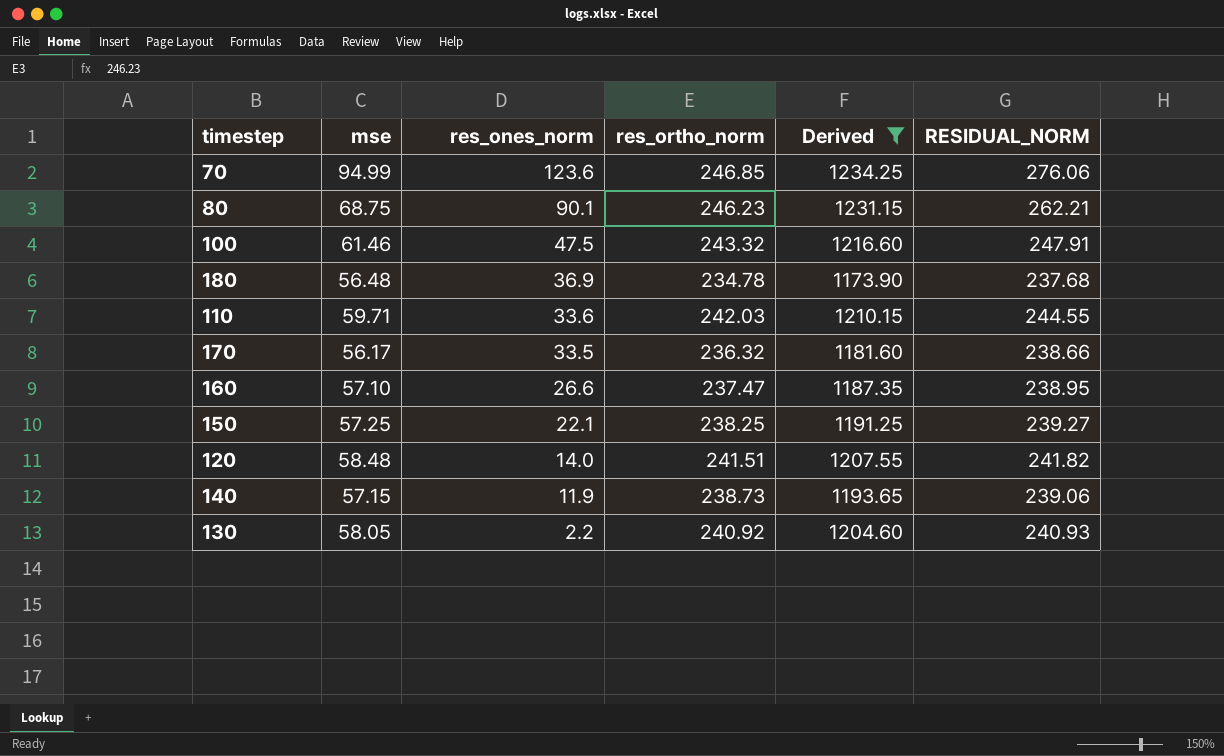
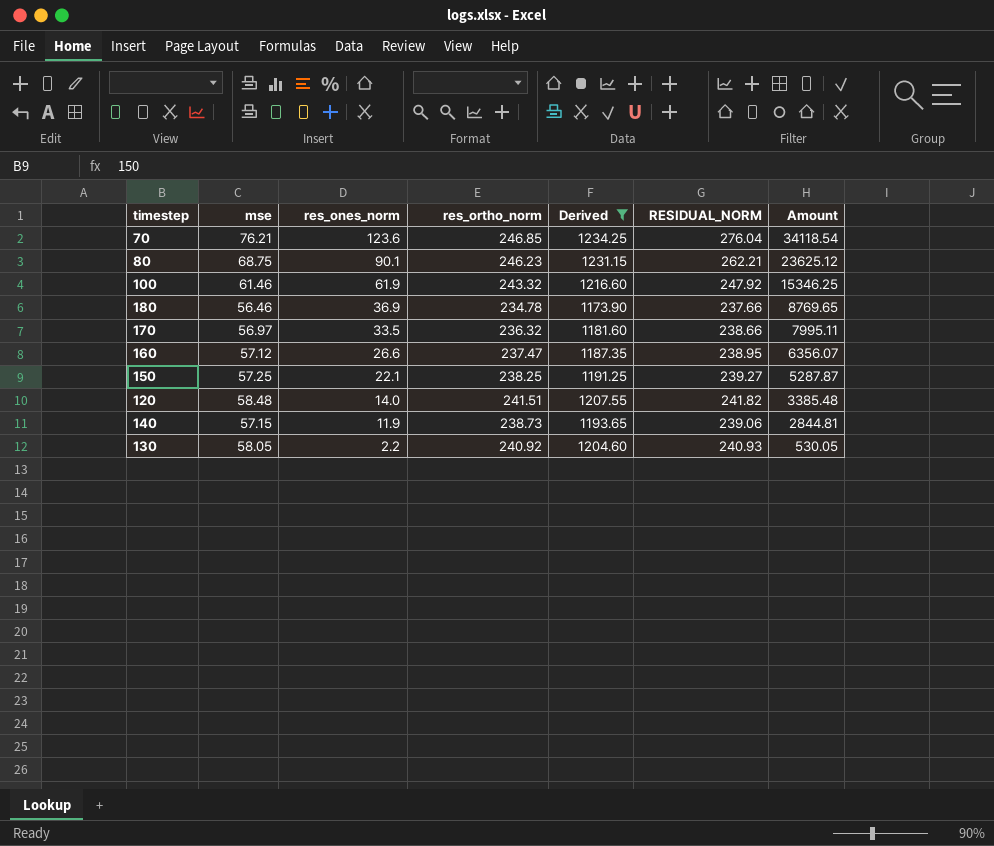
column Amount | formula: none -> [res_ones_norm] * [RESIDUAL_NORM]
row 110: 59.71 | 33.6 | 242.03 | 1210.15 | 244.55 -> none
70 | mse: 94.99 -> 76.21
70 | RESIDUAL_NORM: 276.06 -> 276.04
100 | res_ones_norm: 47.5 -> 61.9
100 | RESIDUAL_NORM: 247.91 -> 247.92
180 | mse: 56.48 -> 56.46
180 | RESIDUAL_NORM: 237.68 -> 237.66
170 | mse: 56.17 -> 56.97
160 | mse: 57.10 -> 57.12

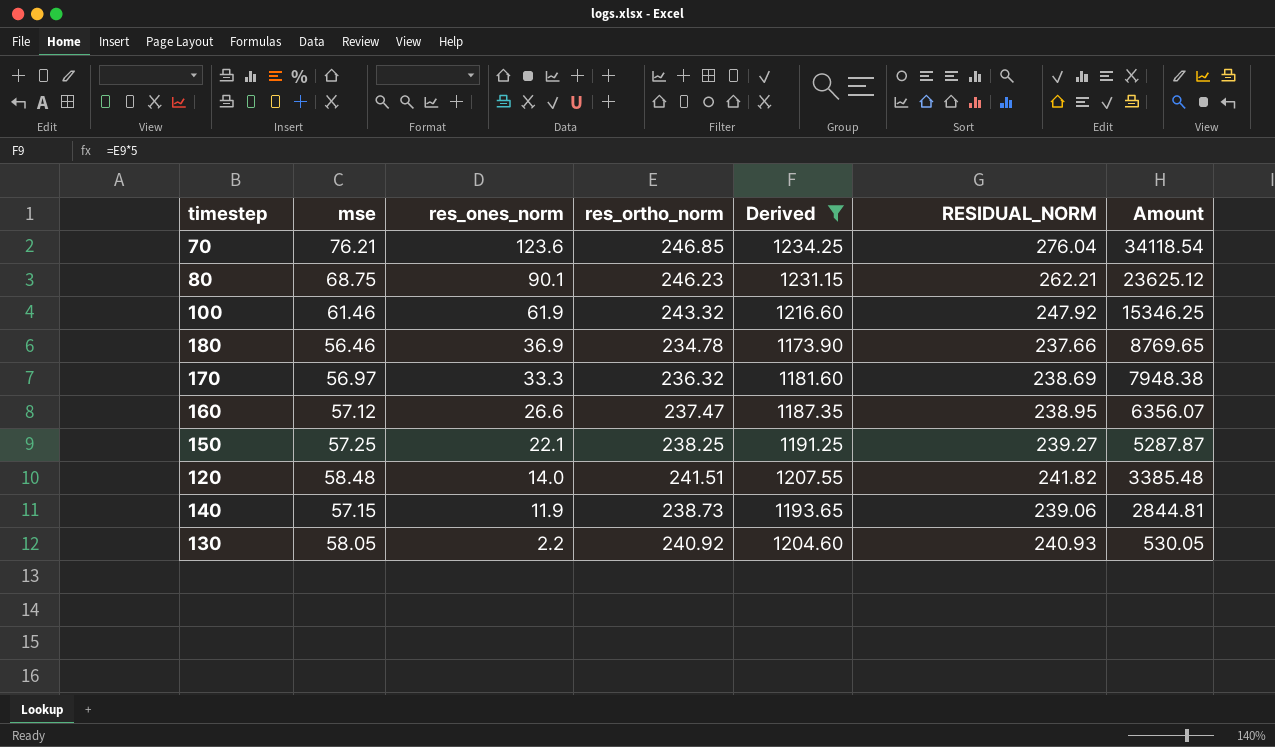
170 | res_ones_norm: 33.5 -> 33.3
170 | RESIDUAL_NORM: 238.66 -> 238.69
170 | Amount: 7995.11 -> 7948.38

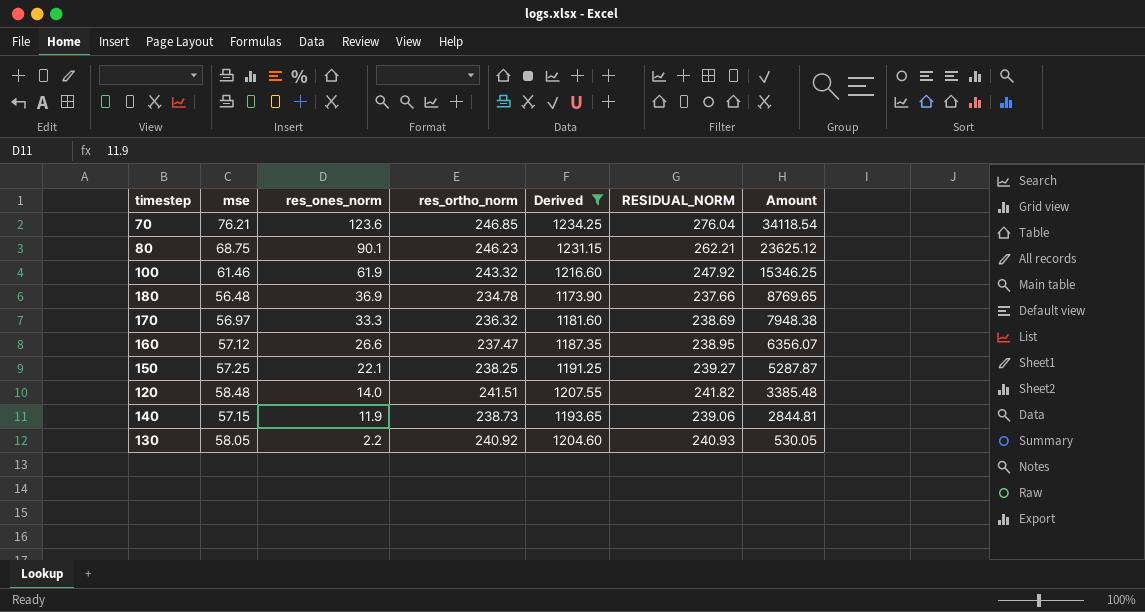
180 | mse: 56.46 -> 56.48

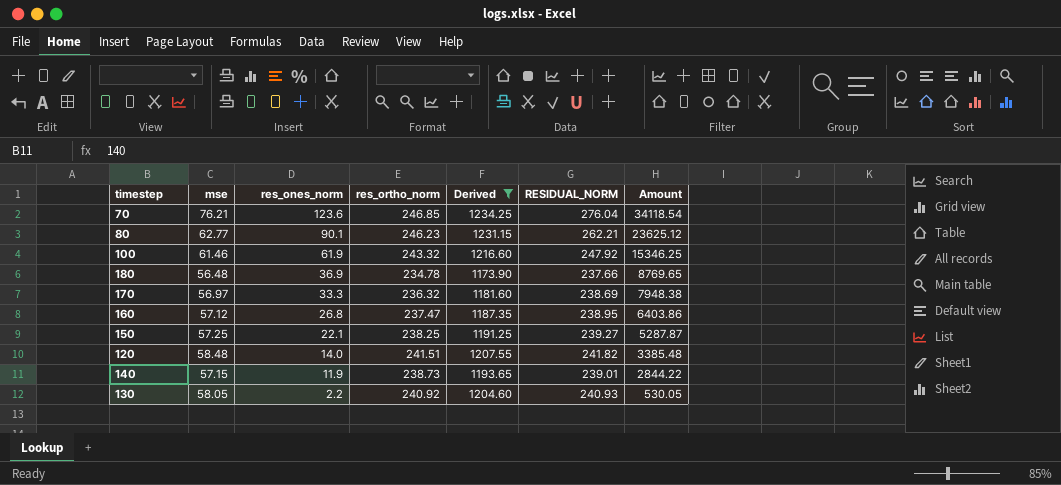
80 | mse: 68.75 -> 62.77
160 | res_ones_norm: 26.6 -> 26.8
160 | Amount: 6356.07 -> 6403.86
140 | RESIDUAL_NORM: 239.06 -> 239.01
140 | Amount: 2844.81 -> 2844.22

